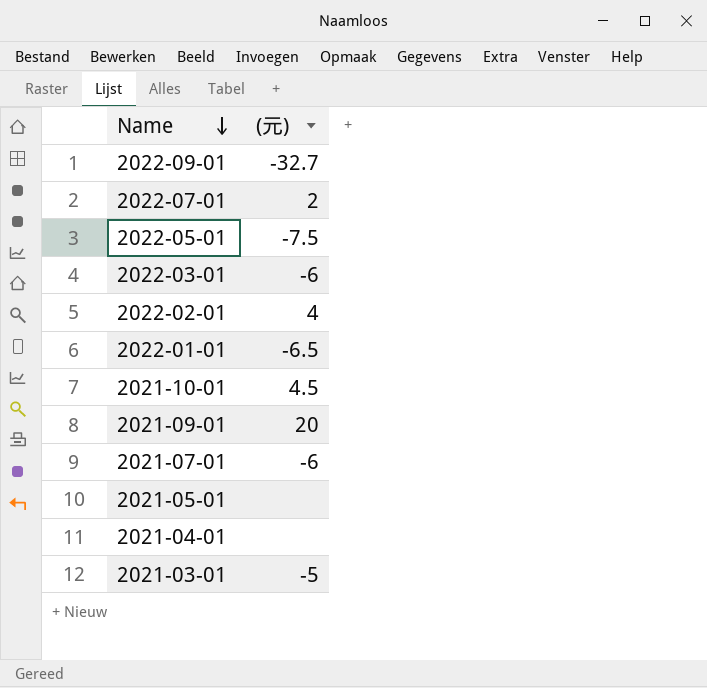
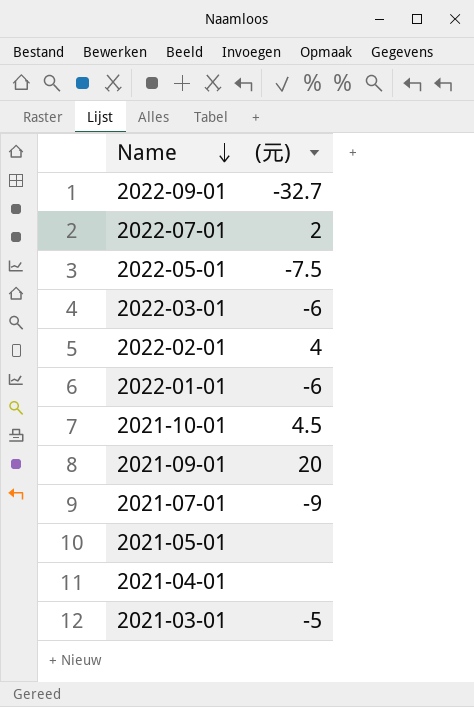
2022-01-01 | (元): -6.5 -> -6
2021-07-01 | (元): -6 -> -9

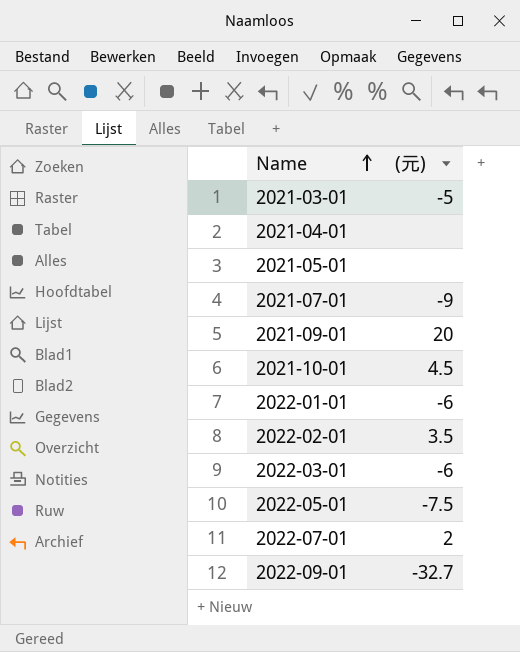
row order: Name descending -> Name ascending
2022-02-01 | (元): 4 -> 3.5

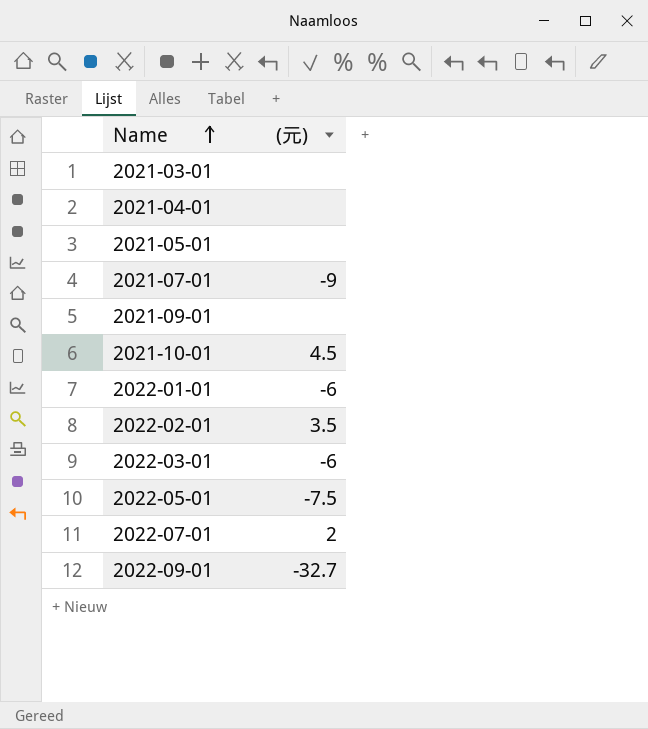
2021-03-01 | (元): -5 -> none
2021-09-01 | (元): 20 -> none

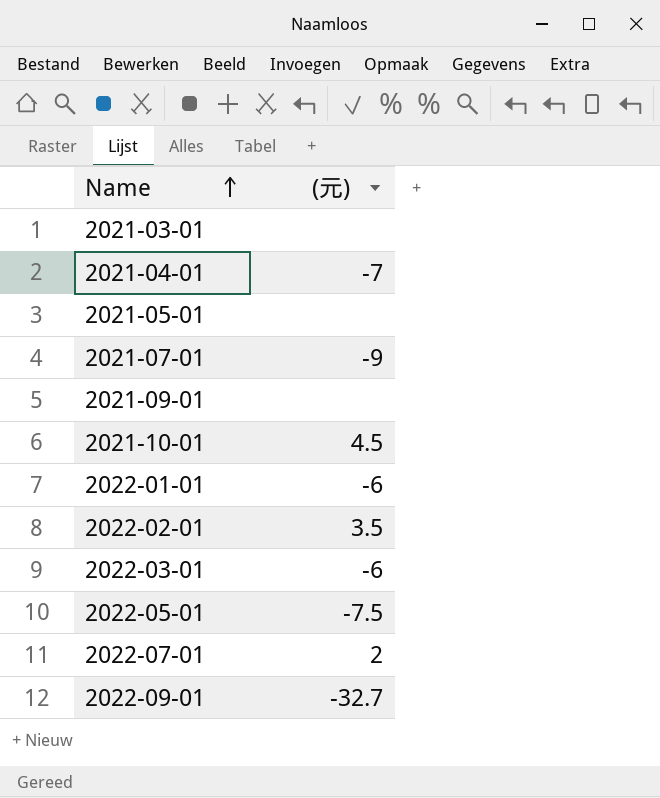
2021-04-01 | (元): none -> -7

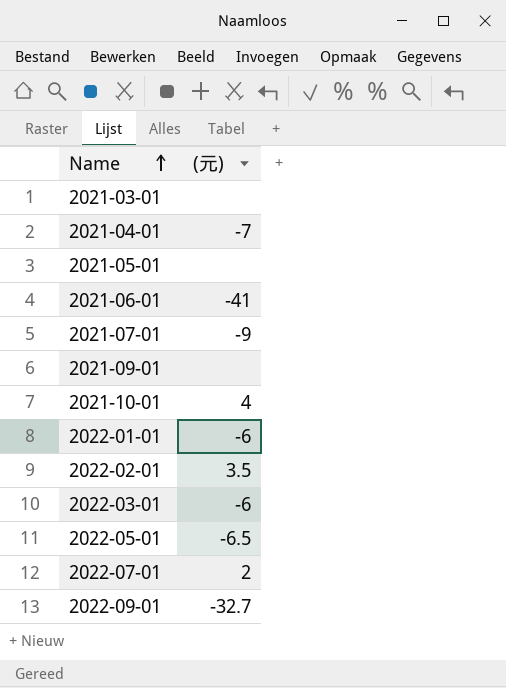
row 2021-06-01: none -> -41
2021-10-01 | (元): 4.5 -> 4
2022-05-01 | (元): -7.5 -> -6.5

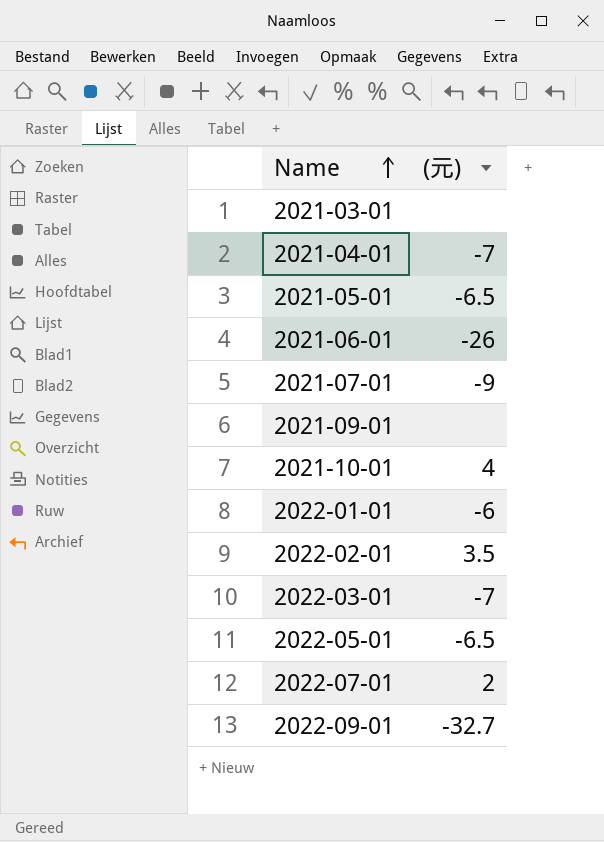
2021-05-01 | (元): none -> -6.5
2021-06-01 | (元): -41 -> -26
2022-03-01 | (元): -6 -> -7

